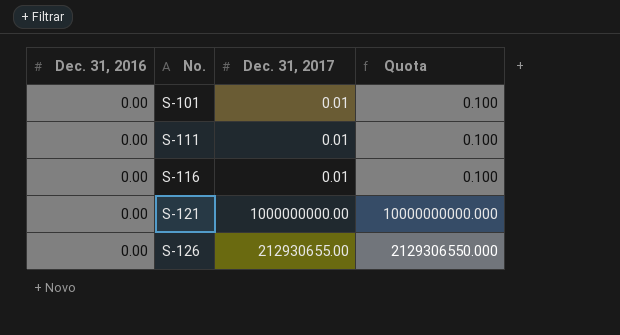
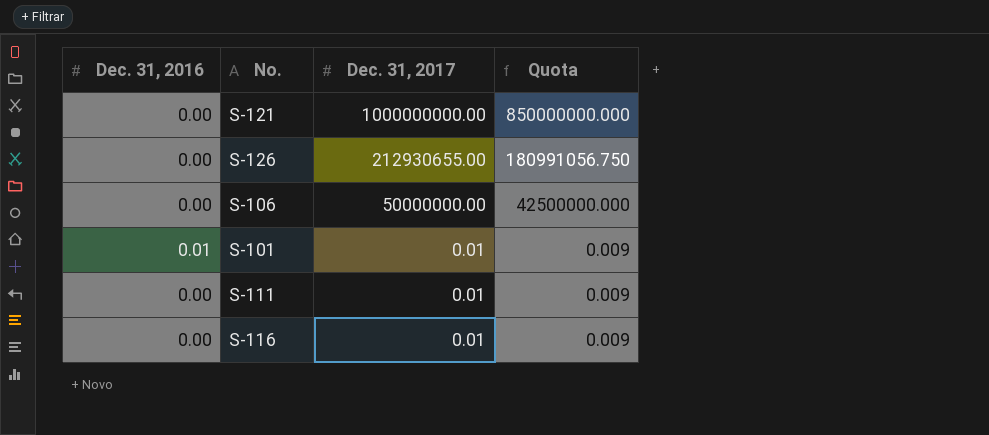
row order: No. ascending -> Dec. 31, 2017 descending
column Quota | formula: [Dec. 31, 2017] * 10 -> [Dec. 31, 2017] * 0.85
row S-106: none -> 0.00 | 50000000.00 | 42500000.000
S-101 | Dec. 31, 2016: 0.00 -> 0.01

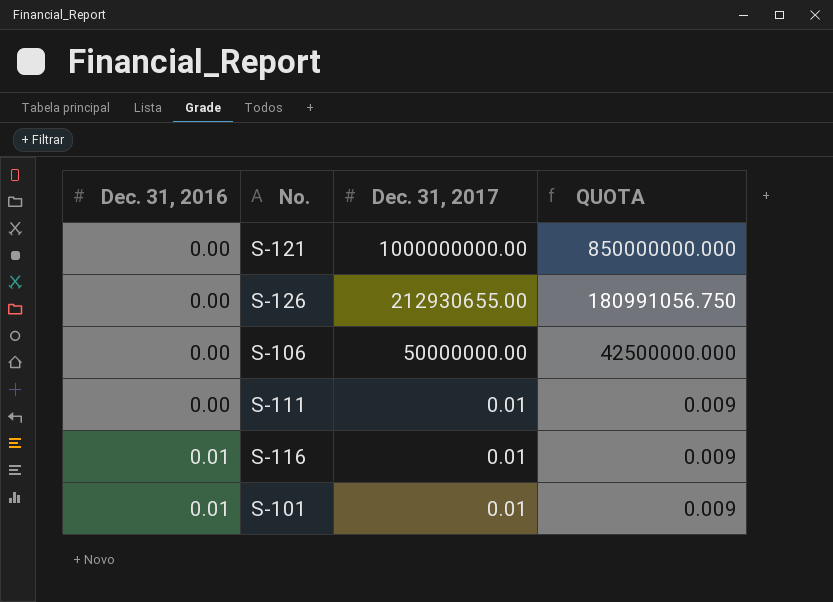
row order: Dec. 31, 2017 descending -> Dec. 31, 2016 ascending
column name: Quota -> QUOTA
S-116 | Dec. 31, 2016: 0.00 -> 0.01

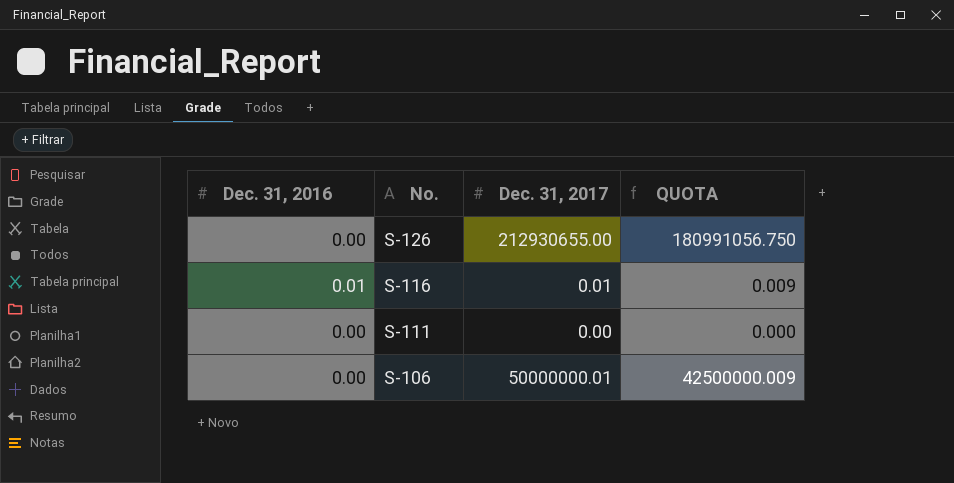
row order: Dec. 31, 2016 ascending -> No. descending
row S-121: 0.00 | 1000000000.00 | 850000000.000 -> none
row S-101: 0.01 | 0.01 | 0.009 -> none
S-111 | Dec. 31, 2017: 0.01 -> 0.00
S-111 | QUOTA: 0.009 -> 0.000
S-106 | Dec. 31, 2017: 50000000.00 -> 50000000.01
S-106 | QUOTA: 42500000.000 -> 42500000.009

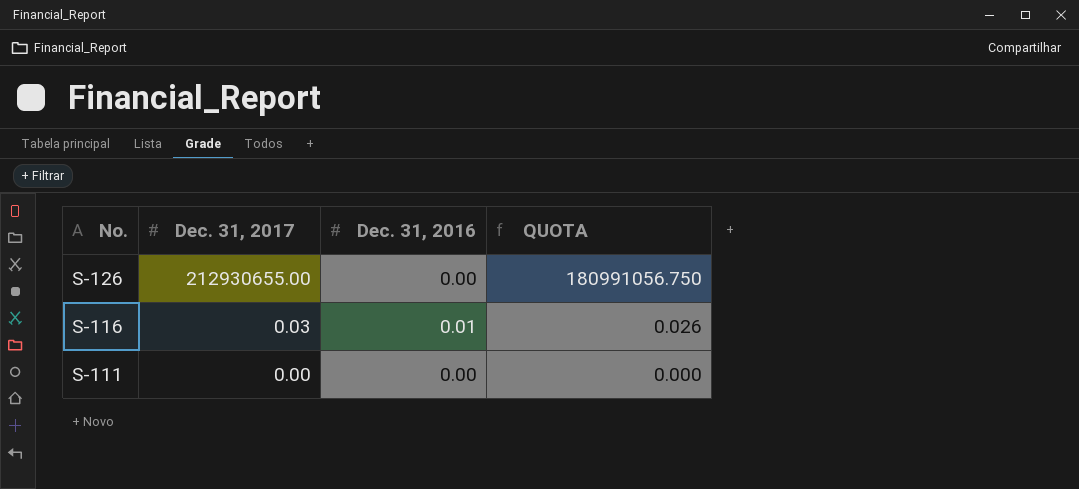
column Dec. 31, 2016 | position: 1 -> 3
row S-106: 0.00 | 50000000.01 | 42500000.009 -> none
S-116 | Dec. 31, 2017: 0.01 -> 0.03
S-116 | QUOTA: 0.009 -> 0.026

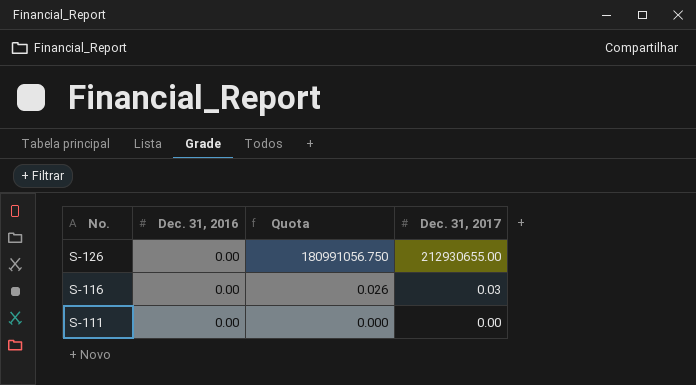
column name: QUOTA -> Quota
column Dec. 31, 2017 | position: 2 -> 4
S-116 | Dec. 31, 2016: 0.01 -> 0.00

